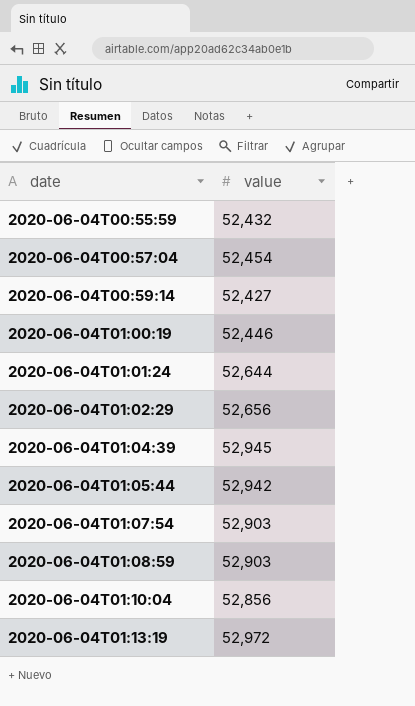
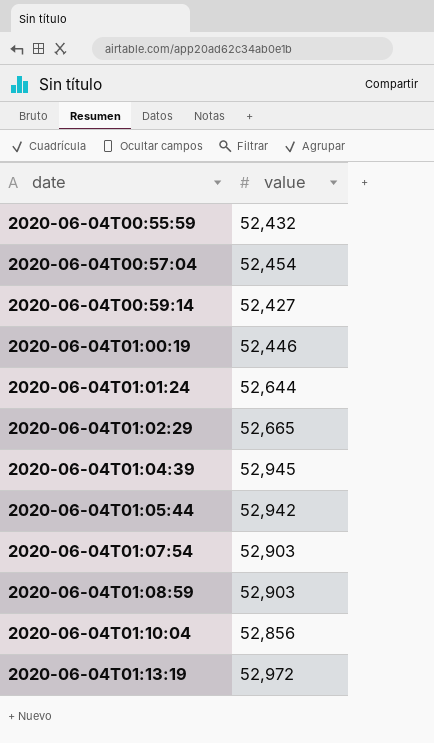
2020-06-04T01:02:29 | value: 52,656 -> 52,665

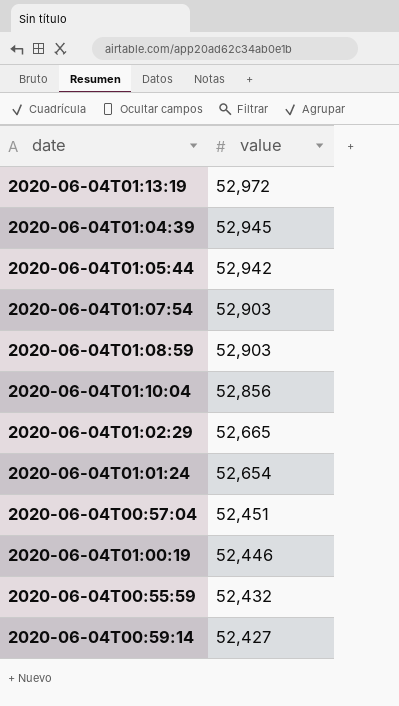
row order: date ascending -> value descending
2020-06-04T01:01:24 | value: 52,644 -> 52,654
2020-06-04T00:57:04 | value: 52,454 -> 52,451

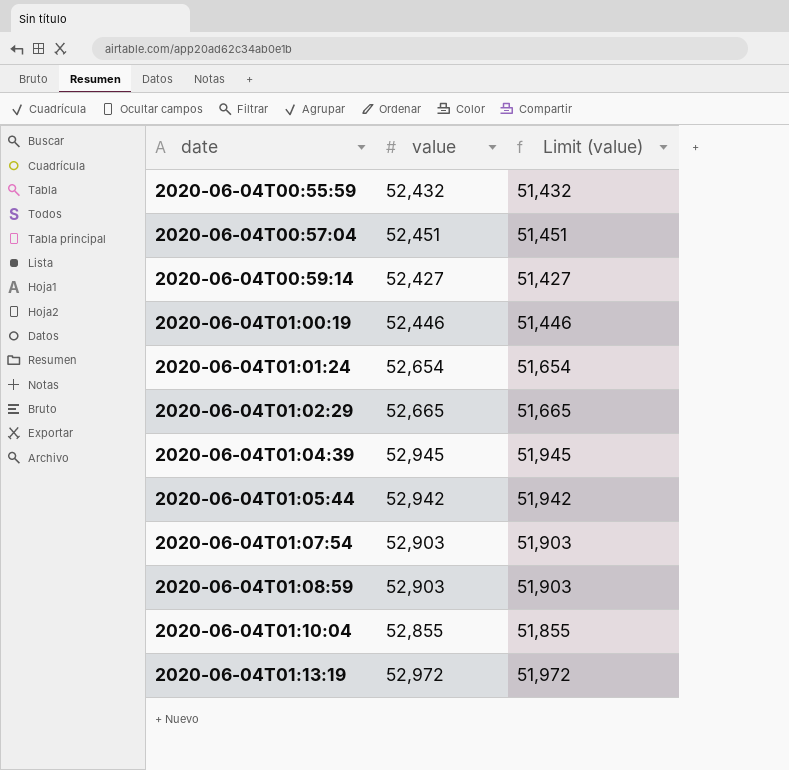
row order: value descending -> date ascending
column Limit (value) | formula: none -> [value] - 1000
2020-06-04T01:10:04 | value: 52,856 -> 52,855

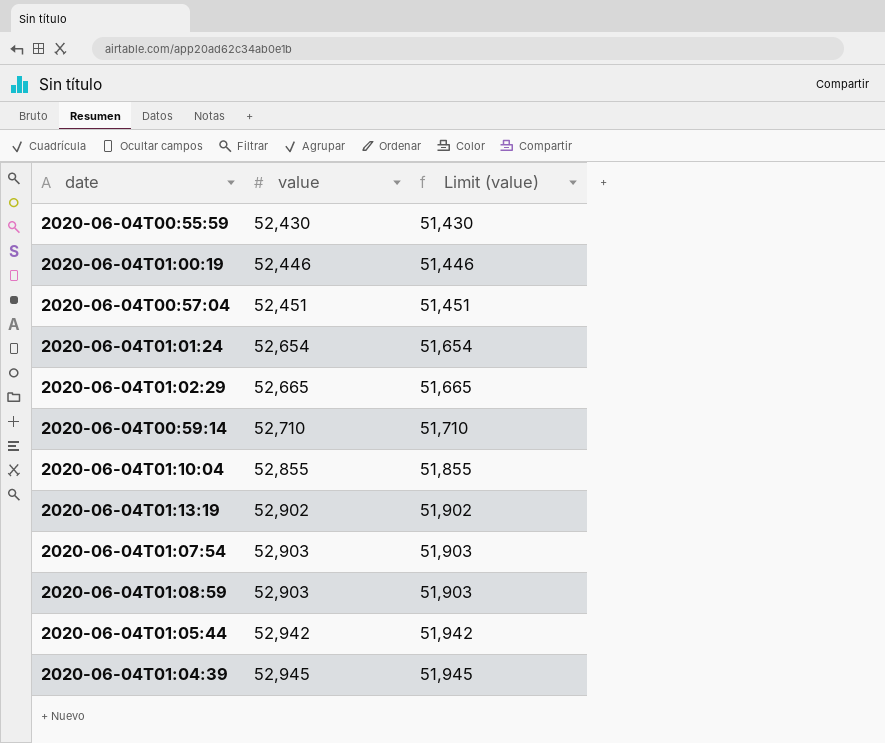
row order: date ascending -> value ascending
2020-06-04T00:55:59 | value: 52,432 -> 52,430
2020-06-04T00:55:59 | Limit (value): 51,432 -> 51,430
2020-06-04T00:59:14 | value: 52,427 -> 52,710
2020-06-04T00:59:14 | Limit (value): 51,427 -> 51,710
2020-06-04T01:13:19 | value: 52,972 -> 52,902
2020-06-04T01:13:19 | Limit (value): 51,972 -> 51,902

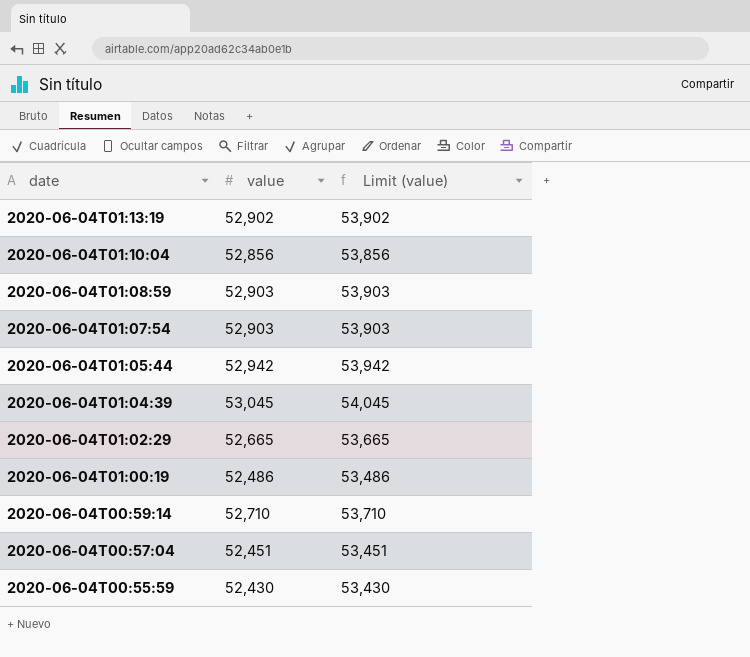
row order: value ascending -> date descending
column Limit (value) | formula: [value] - 1000 -> [value] + 1000
row 2020-06-04T01:01:24: 52,654 | 51,654 -> none
2020-06-04T01:10:04 | value: 52,855 -> 52,856
2020-06-04T01:04:39 | value: 52,945 -> 53,045
2020-06-04T01:00:19 | value: 52,446 -> 52,486

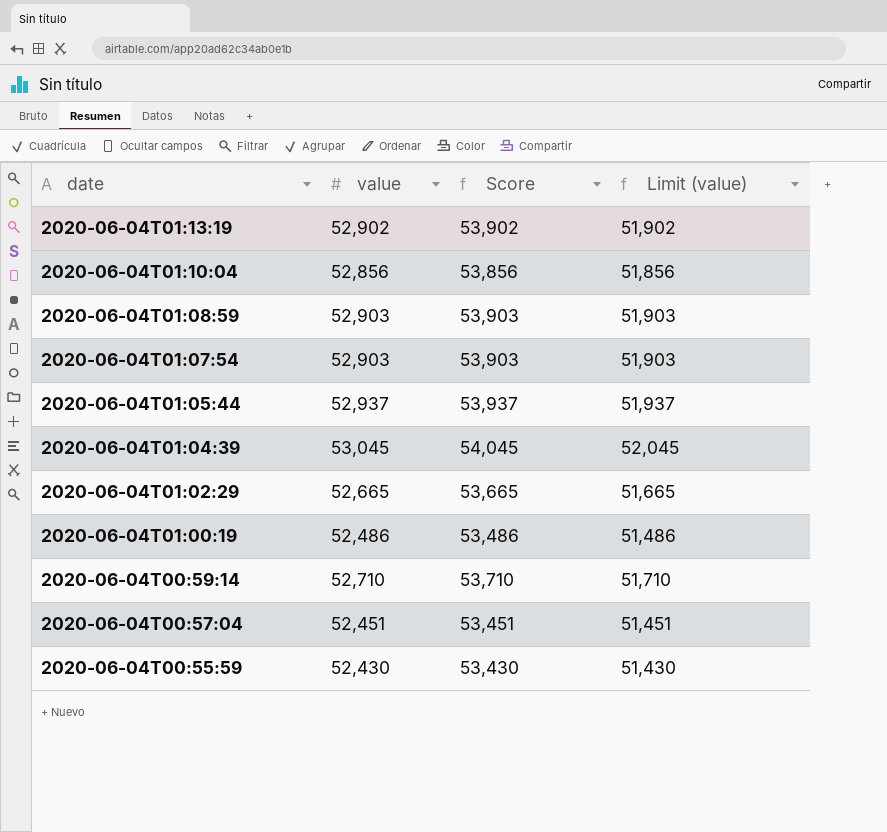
column Score | formula: none -> [value] + 1000
column Limit (value) | formula: [value] + 1000 -> [value] - 1000
2020-06-04T01:05:44 | value: 52,942 -> 52,937

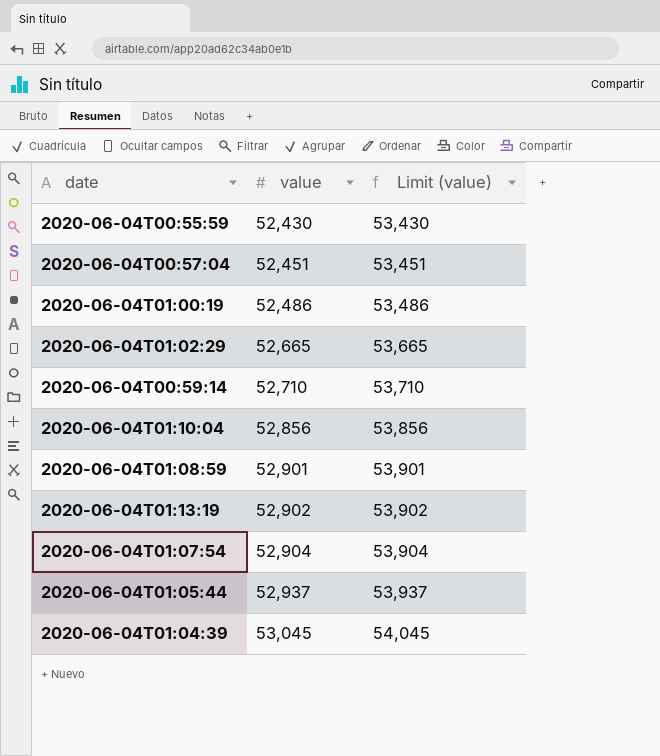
row order: date descending -> value ascending
column Score | formula: [value] + 1000 -> none
column Limit (value) | formula: [value] - 1000 -> [value] + 1000
2020-06-04T01:08:59 | value: 52,903 -> 52,901
2020-06-04T01:07:54 | value: 52,903 -> 52,904

